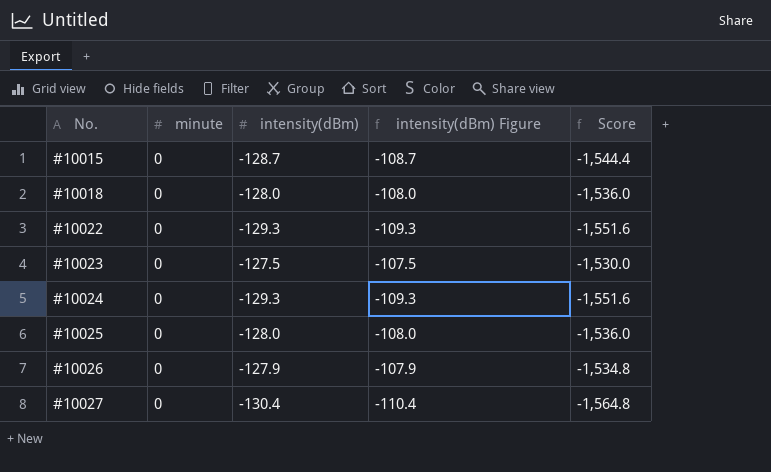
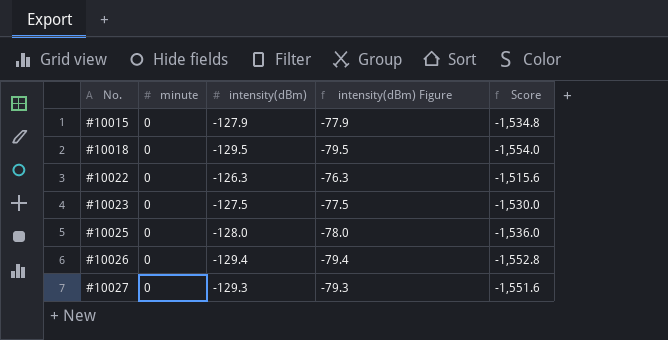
column intensity(dBm) Figure | formula: [intensity(dBm)] + 20 -> [intensity(dBm)] + 50
row #10024: 0 | -129.3 | -109.3 | -1,551.6 -> none
#10015 | intensity(dBm): -128.7 -> -127.9
#10015 | Score: -1,544.4 -> -1,534.8
#10018 | intensity(dBm): -128.0 -> -129.5
#10018 | Score: -1,536.0 -> -1,554.0
#10022 | intensity(dBm): -129.3 -> -126.3
#10022 | Score: -1,551.6 -> -1,515.6
#10026 | intensity(dBm): -127.9 -> -129.4
#10026 | Score: -1,534.8 -> -1,552.8
#10027 | intensity(dBm): -130.4 -> -129.3
#10027 | Score: -1,564.8 -> -1,551.6

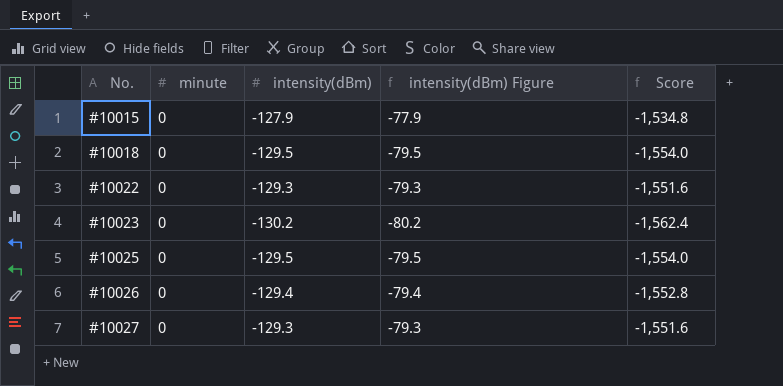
#10022 | intensity(dBm): -126.3 -> -129.3
#10022 | intensity(dBm) Figure: -76.3 -> -79.3
#10022 | Score: -1,515.6 -> -1,551.6
#10023 | intensity(dBm): -127.5 -> -130.2
#10023 | intensity(dBm) Figure: -77.5 -> -80.2
#10023 | Score: -1,530.0 -> -1,562.4
#10025 | intensity(dBm): -128.0 -> -129.5
#10025 | intensity(dBm) Figure: -78.0 -> -79.5
#10025 | Score: -1,536.0 -> -1,554.0

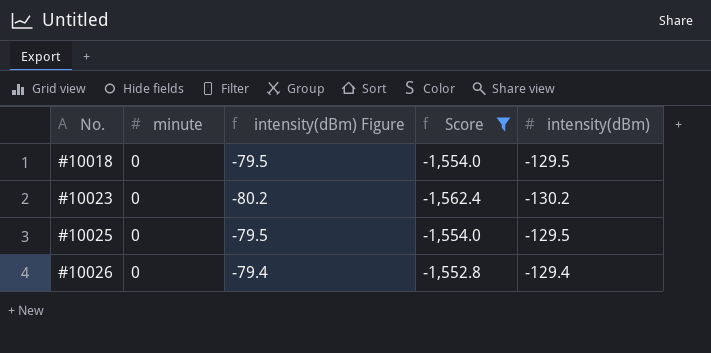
filter: none -> Score <= -1,552.8
column intensity(dBm) | position: 3 -> 5

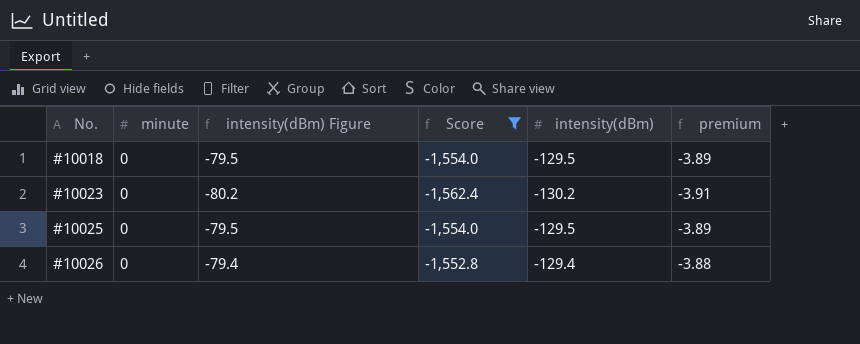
column premium | formula: none -> [intensity(dBm)] * 0.03

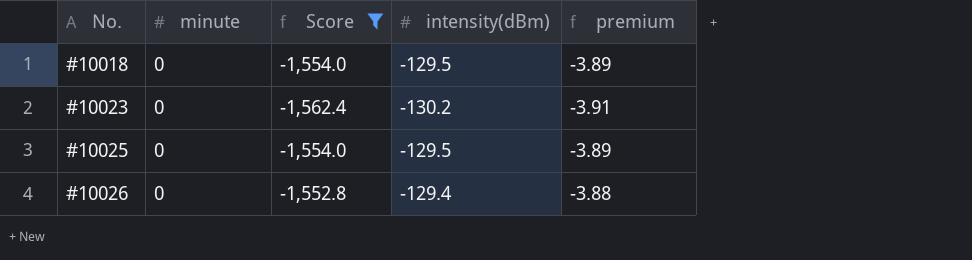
column intensity(dBm) Figure | formula: [intensity(dBm)] + 50 -> none

